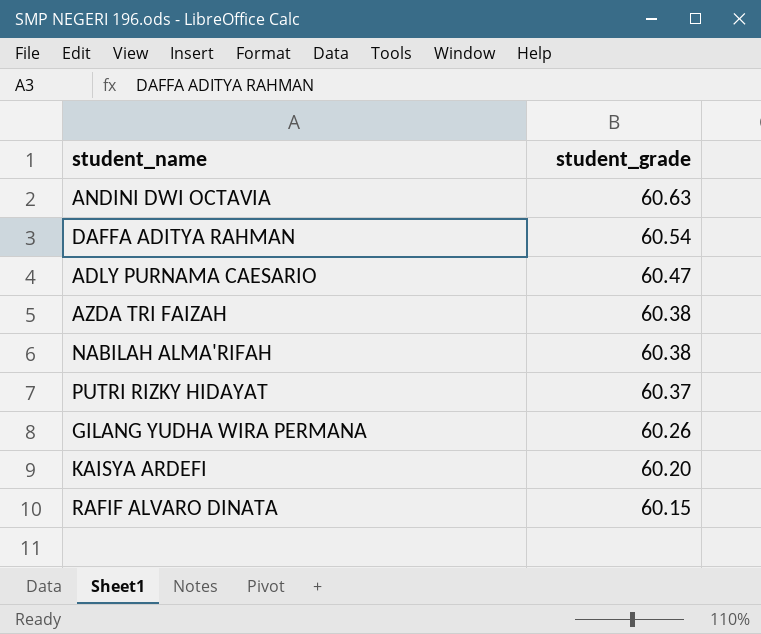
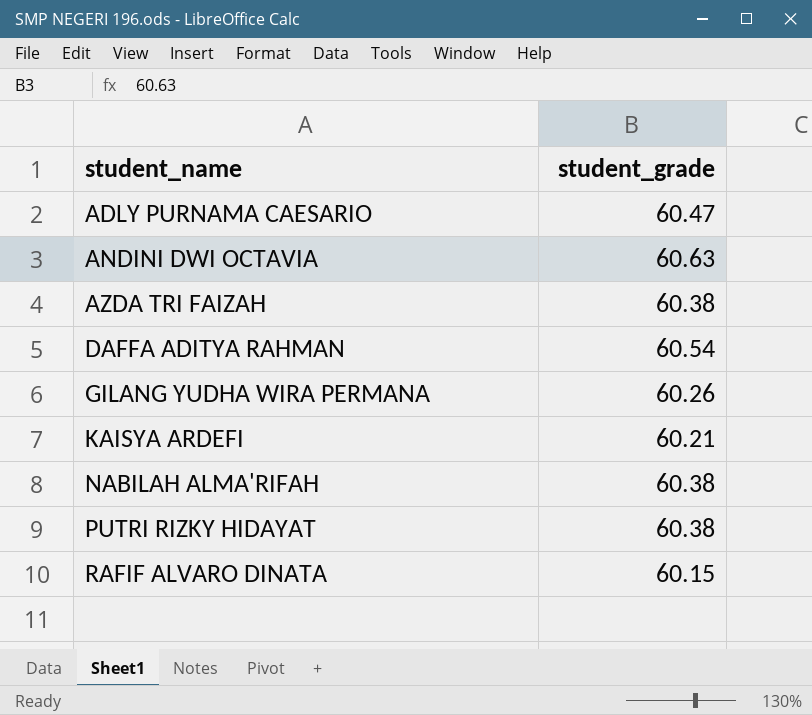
row order: student_grade descending -> student_name ascending
KAISYA ARDEFI | student_grade: 60.20 -> 60.21
PUTRI RIZKY HIDAYAT | student_grade: 60.37 -> 60.38

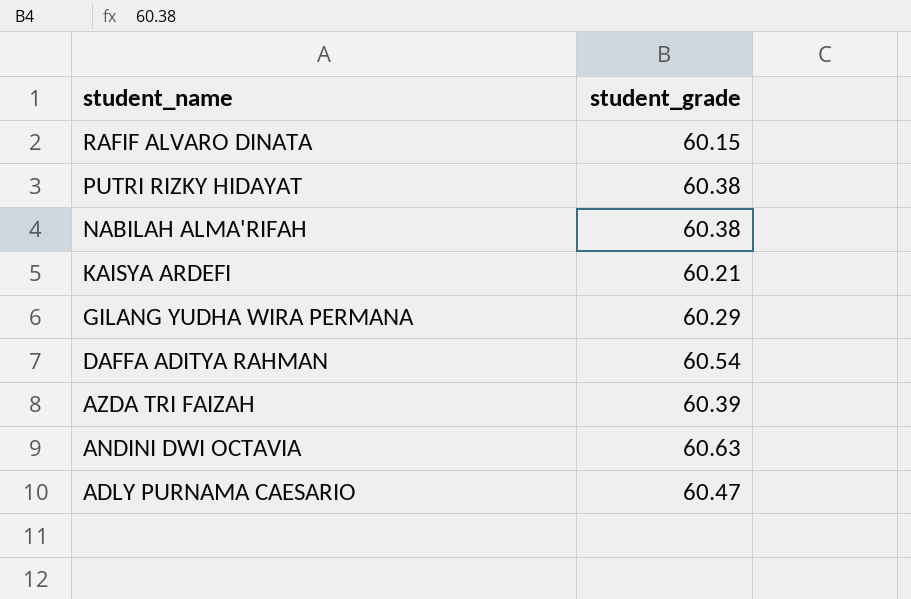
row order: student_name ascending -> student_name descending
GILANG YUDHA WIRA PERMANA | student_grade: 60.26 -> 60.29
AZDA TRI FAIZAH | student_grade: 60.38 -> 60.39

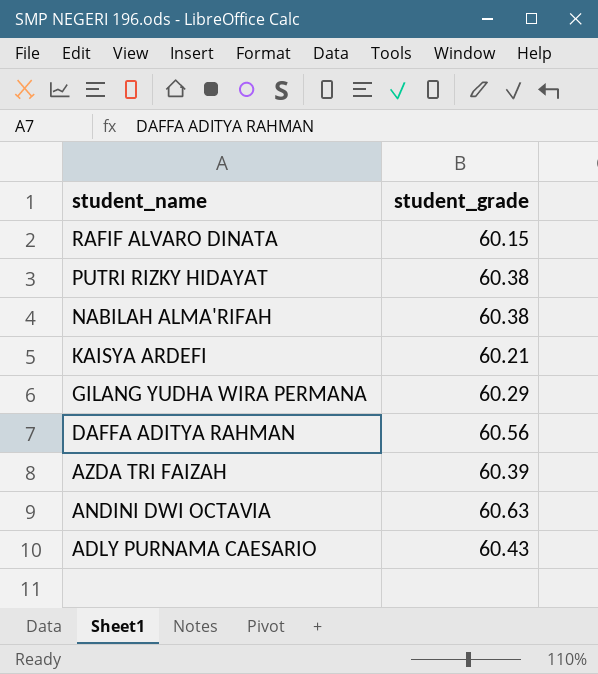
DAFFA ADITYA RAHMAN | student_grade: 60.54 -> 60.56
ADLY PURNAMA CAESARIO | student_grade: 60.47 -> 60.43

